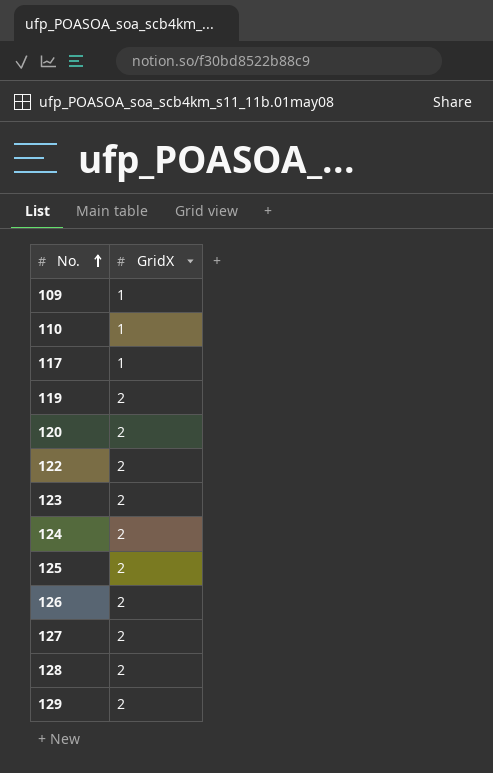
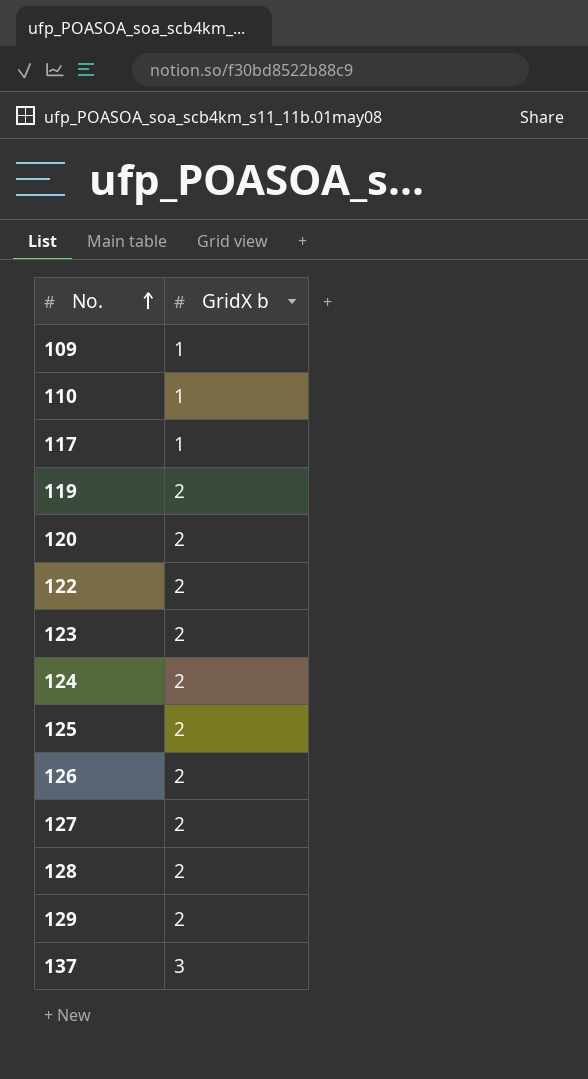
column name: GridX -> GridX b
row 137: none -> 3

